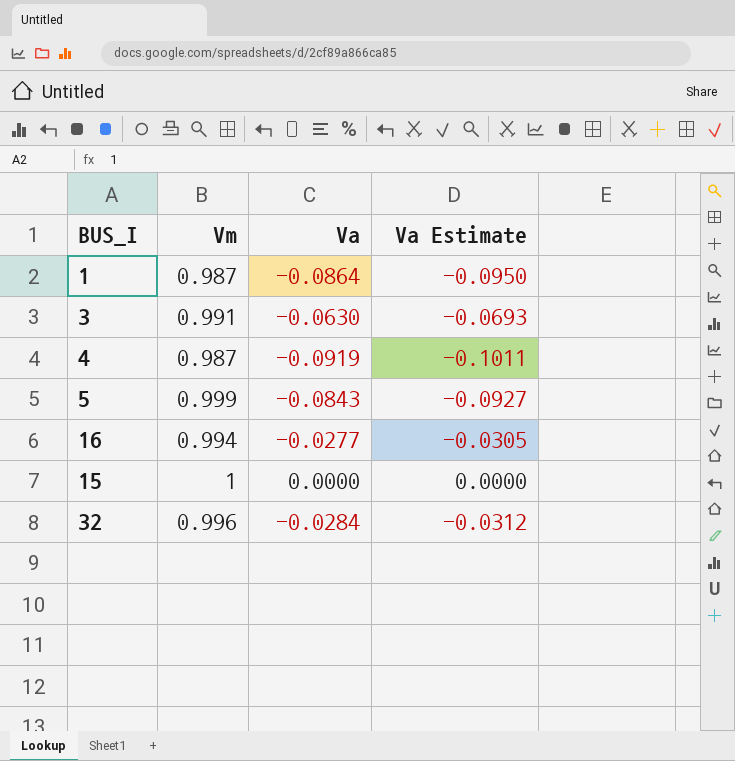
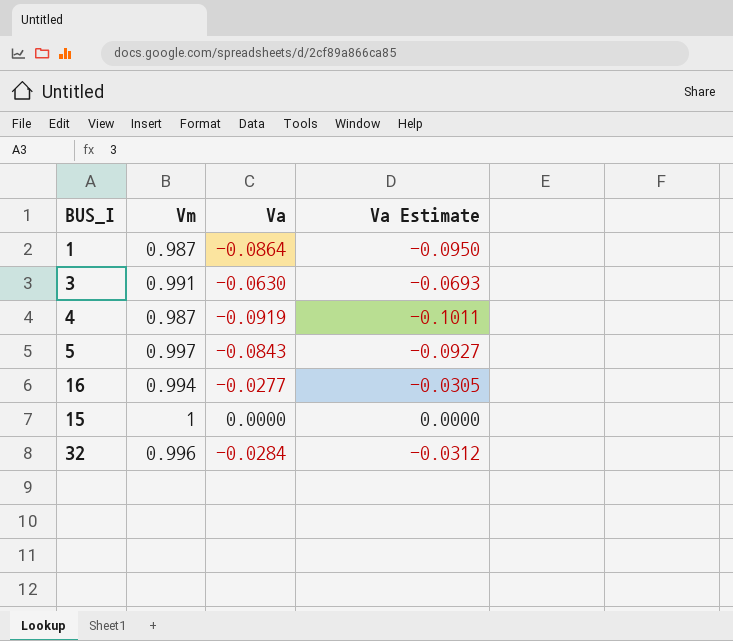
5 | Vm: 0.999 -> 0.997

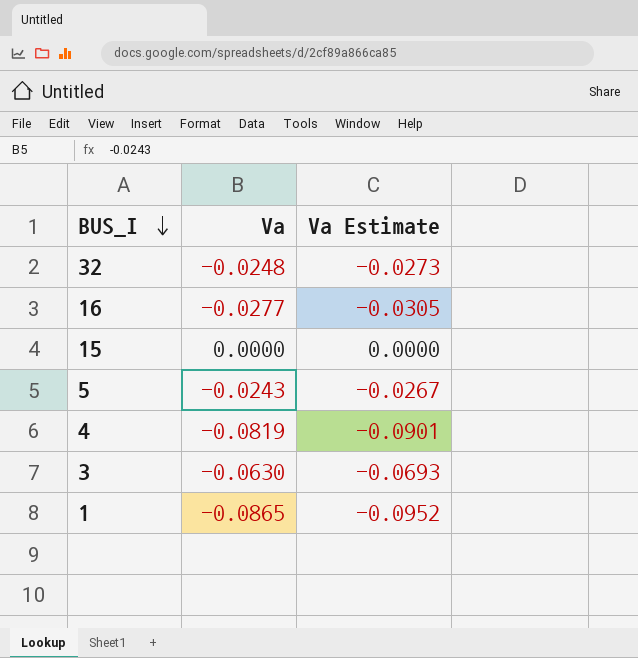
row order: none -> BUS_I descending
column Vm | position: 2 -> none
32 | Va: -0.0284 -> -0.0248
32 | Va Estimate: -0.0312 -> -0.0273
5 | Va: -0.0843 -> -0.0243
5 | Va Estimate: -0.0927 -> -0.0267
4 | Va: -0.0919 -> -0.0819
4 | Va Estimate: -0.1011 -> -0.0901
1 | Va: -0.0864 -> -0.0865
1 | Va Estimate: -0.0950 -> -0.0952

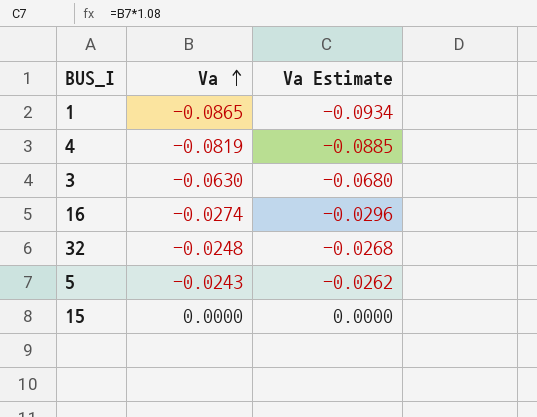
row order: BUS_I descending -> Va ascending
column Va Estimate | formula: [Va] * 1.1 -> [Va] * 1.08
16 | Va: -0.0277 -> -0.0274

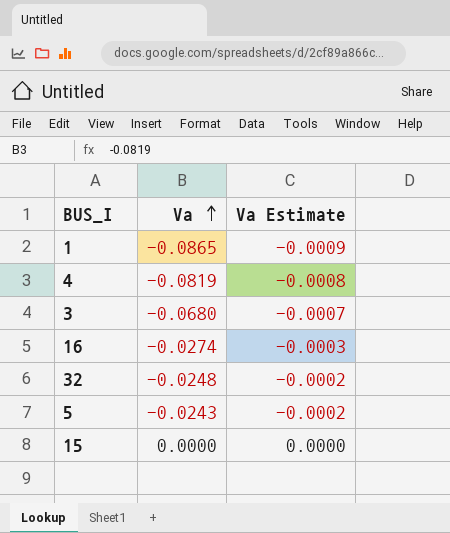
column Va Estimate | formula: [Va] * 1.08 -> [Va] * 0.01
3 | Va: -0.0630 -> -0.0680

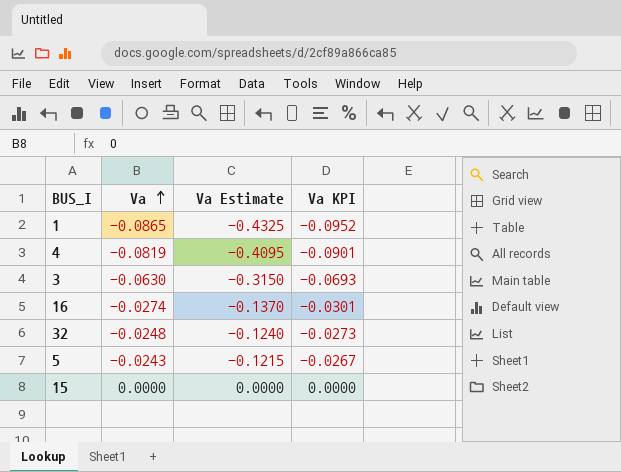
column Va Estimate | formula: [Va] * 0.01 -> [Va] * 5
column Va KPI | formula: none -> [Va] * 1.1
3 | Va: -0.0680 -> -0.0630

